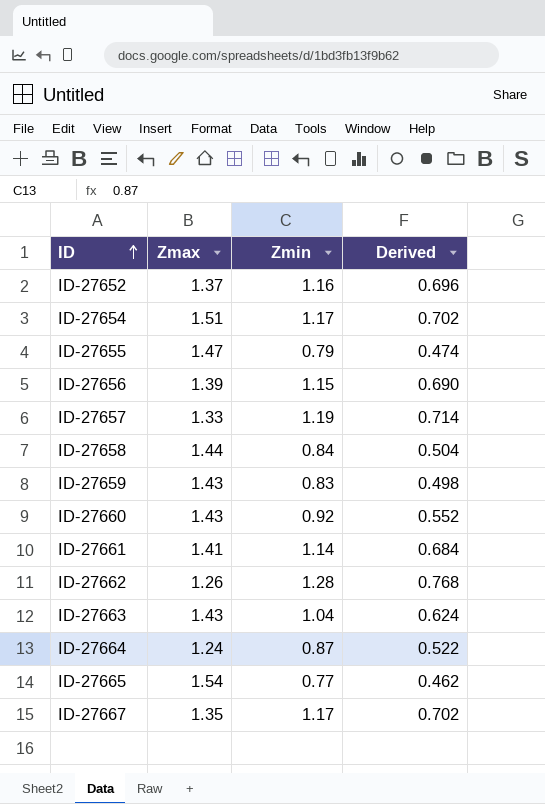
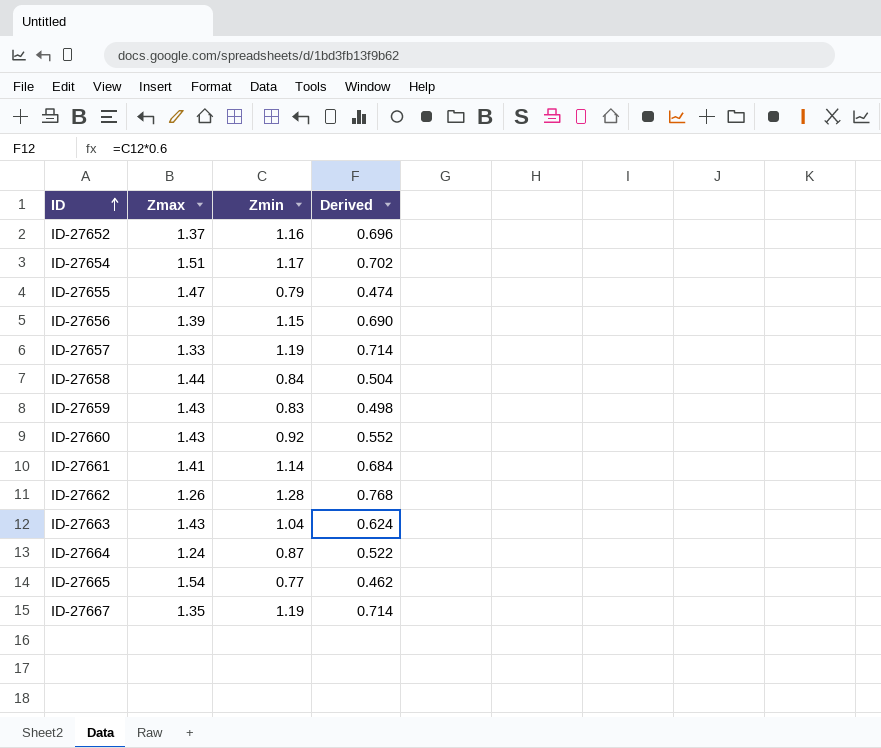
ID-27667 | Zmin: 1.17 -> 1.19
ID-27667 | Derived: 0.702 -> 0.714

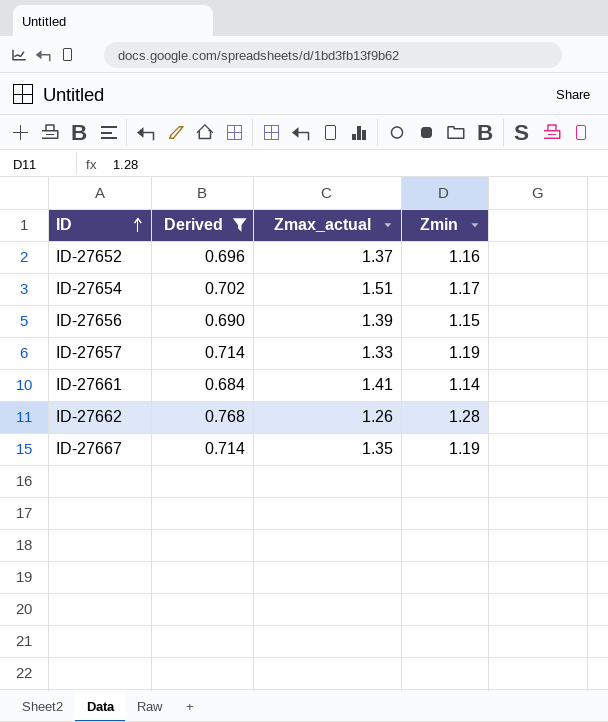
filter: none -> Derived >= 0.684
column Derived | position: 4 -> 2
column name: Zmax -> Zmax_actual

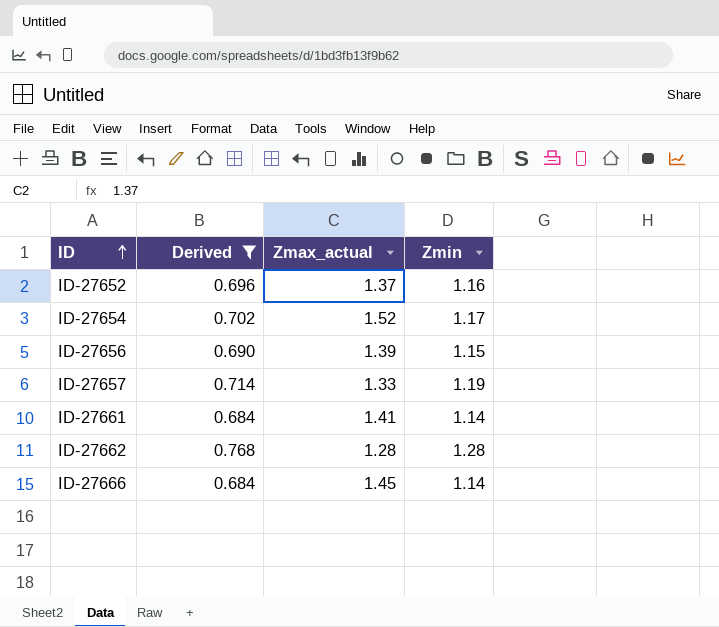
row ID-27667: 0.714 | 1.35 | 1.19 -> none
ID-27654 | Zmax_actual: 1.51 -> 1.52
ID-27662 | Zmax_actual: 1.26 -> 1.28
row ID-27666: none -> 0.684 | 1.45 | 1.14

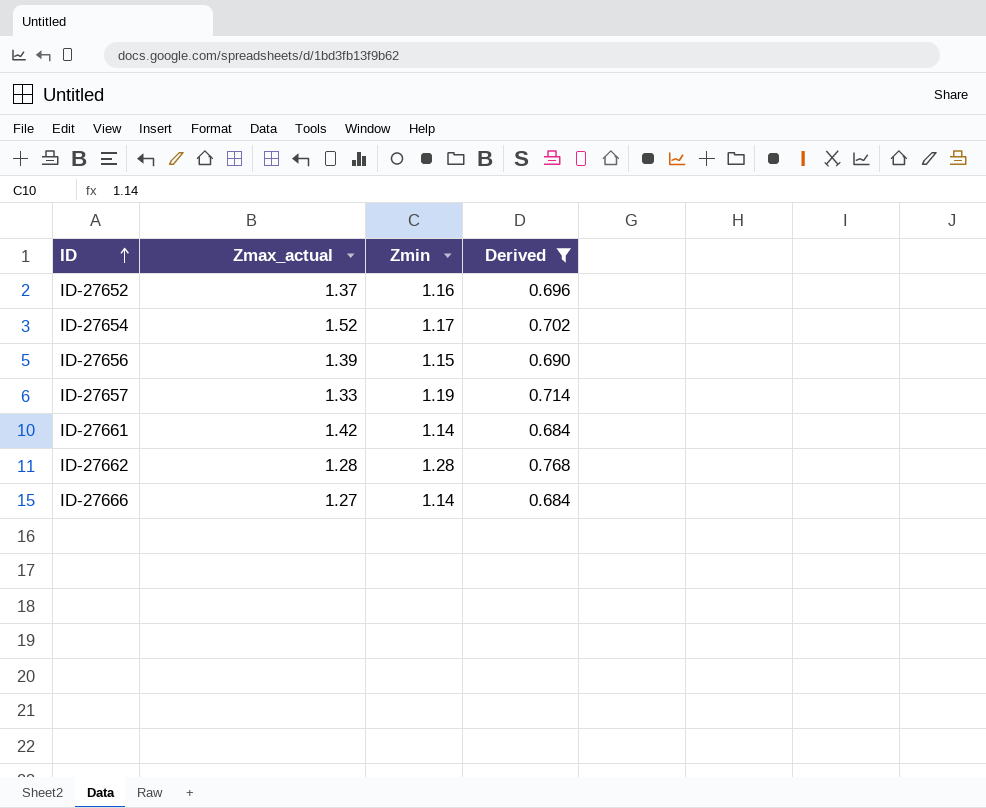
column Derived | position: 2 -> 4
ID-27661 | Zmax_actual: 1.41 -> 1.42
ID-27666 | Zmax_actual: 1.45 -> 1.27

